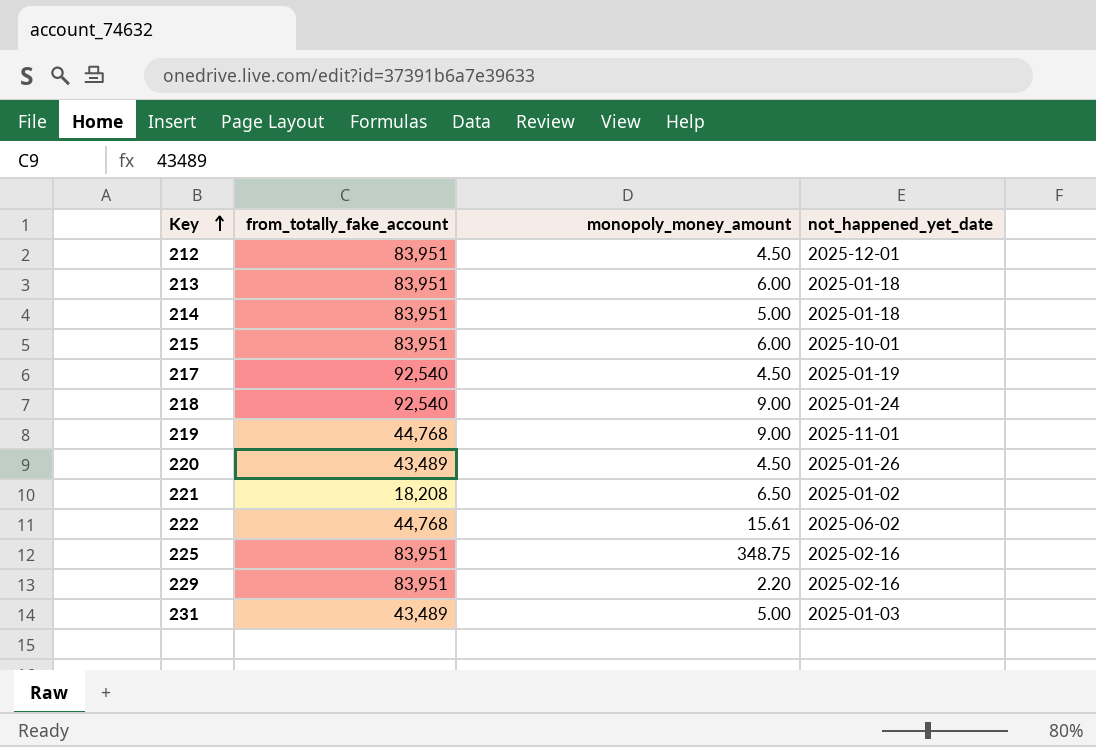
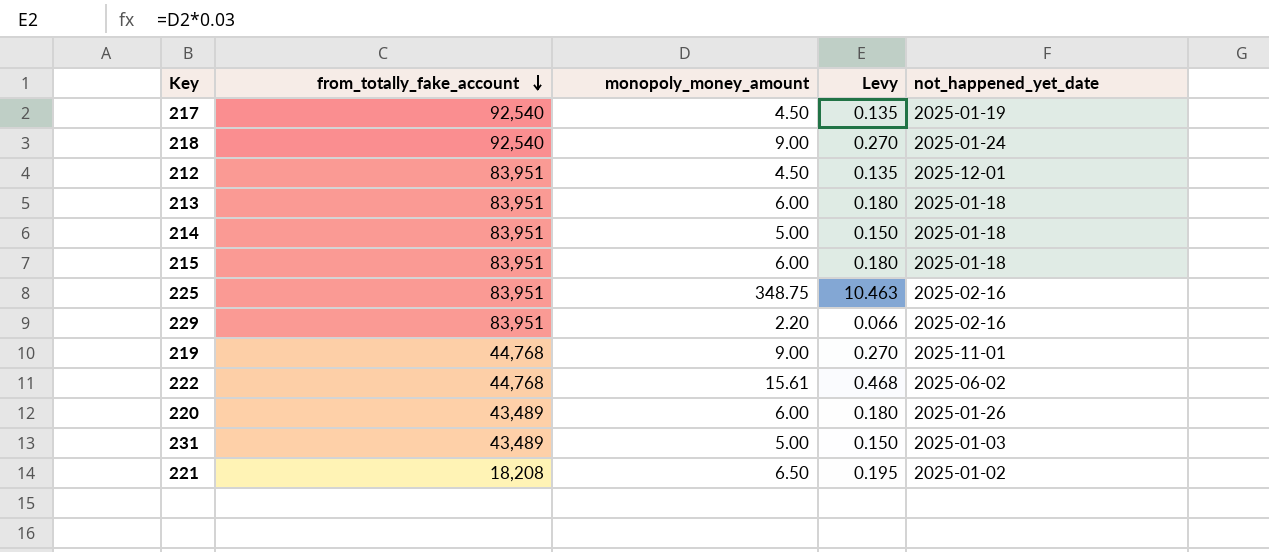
row order: Key ascending -> from_totally_fake_account descending
column Levy | formula: none -> [monopoly_money_amount] * 0.03
215 | not_happened_yet_date: 2025-10-01 -> 2025-01-18
220 | monopoly_money_amount: 4.50 -> 6.00

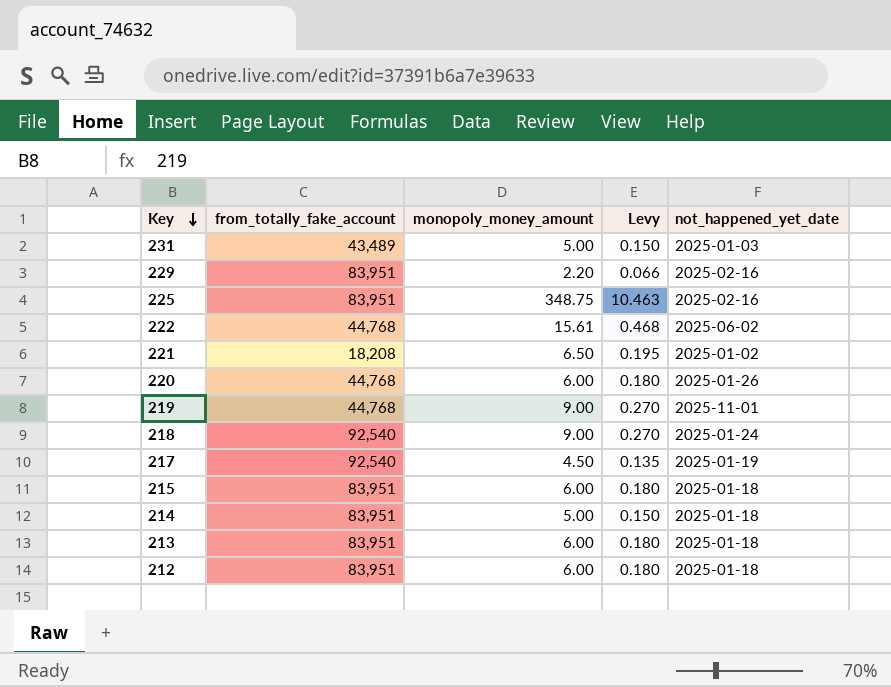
row order: from_totally_fake_account descending -> Key descending
220 | from_totally_fake_account: 43,489 -> 44,768
212 | monopoly_money_amount: 4.50 -> 6.00
212 | Levy: 0.135 -> 0.180
212 | not_happened_yet_date: 2025-12-01 -> 2025-01-18

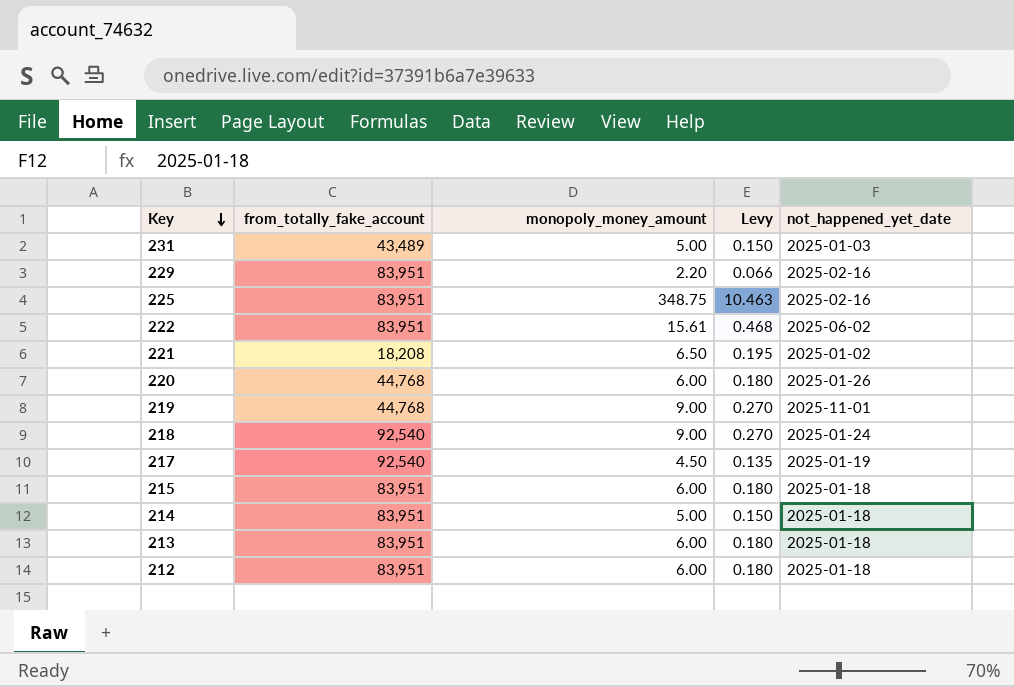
222 | from_totally_fake_account: 44,768 -> 83,951

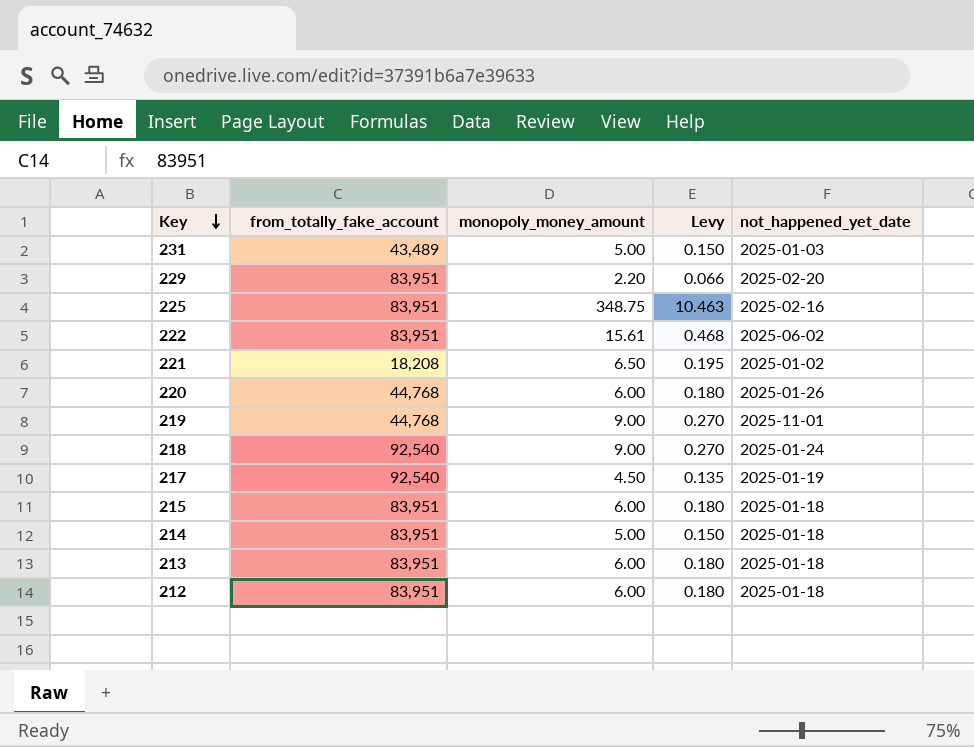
229 | not_happened_yet_date: 2025-02-16 -> 2025-02-20

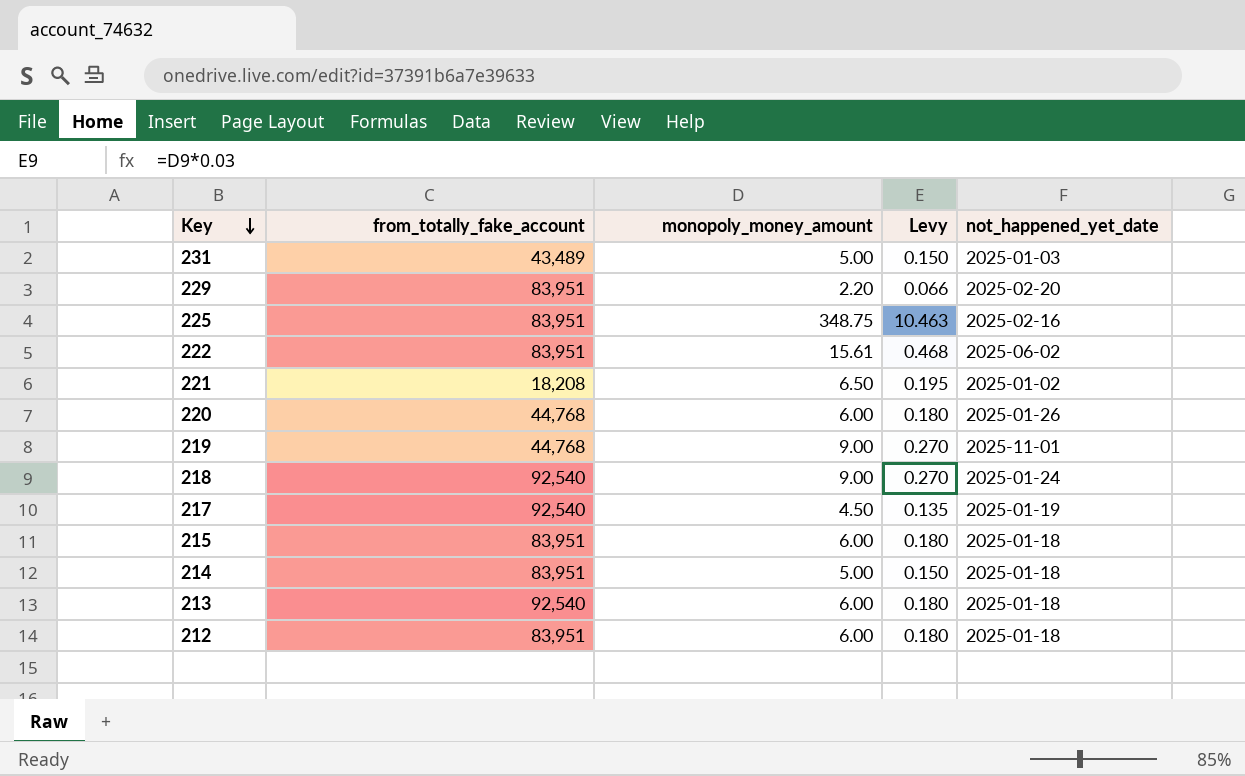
213 | from_totally_fake_account: 83,951 -> 92,540

